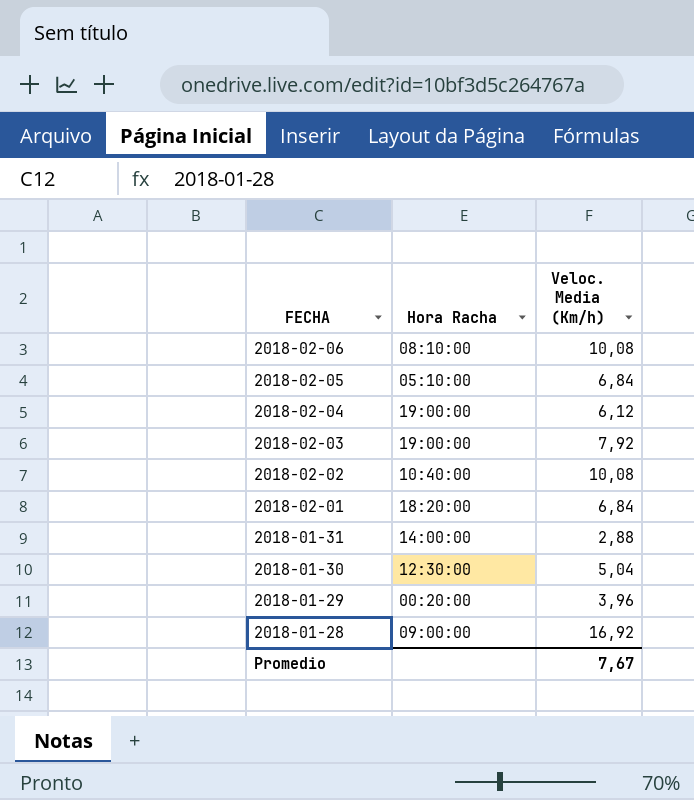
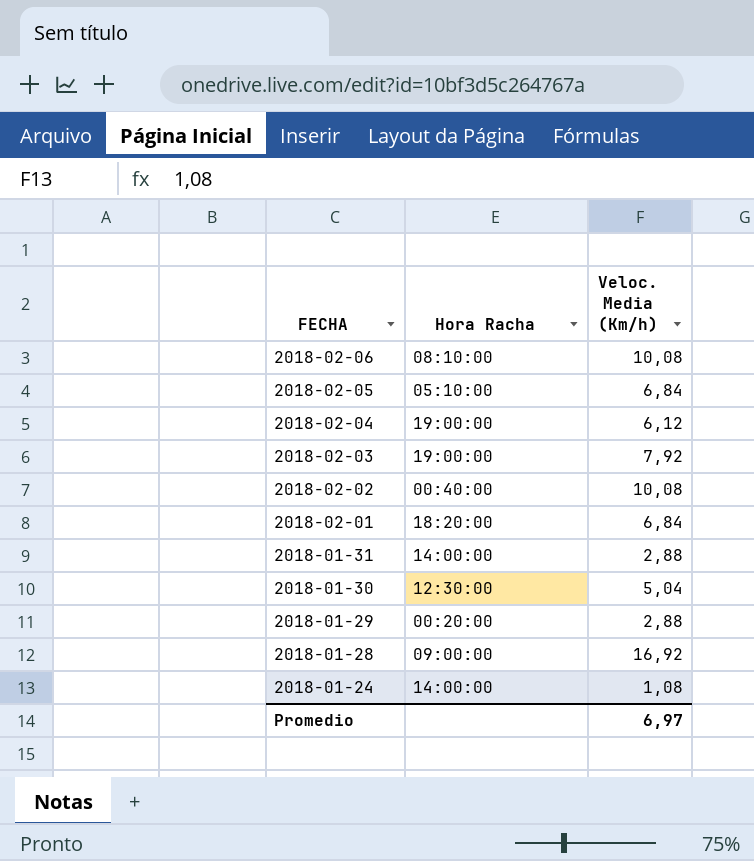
2018-02-02 | Hora Racha: 10:40:00 -> 00:40:00
2018-01-29 | Veloc. Media (Km/h): 3,96 -> 2,88
row 2018-01-24: none -> 14:00:00 | 1,08
Promedio | Veloc. Media (Km/h): 7,67 -> 6,97

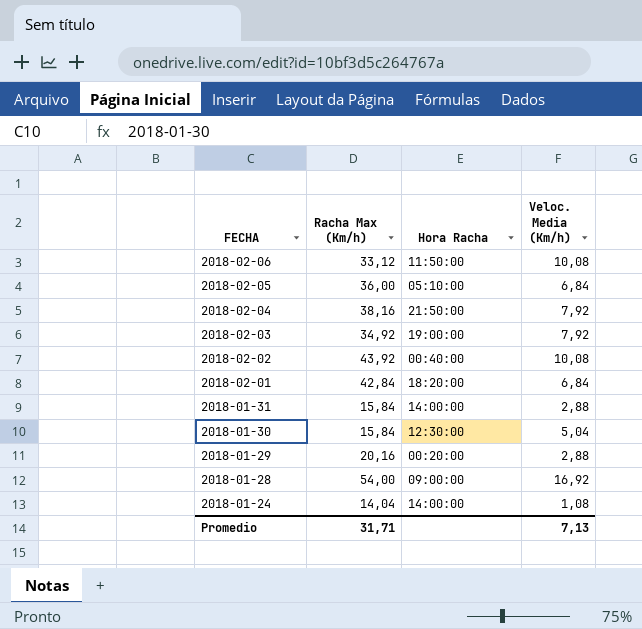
column Racha Max (Km/h) | position: none -> 2
2018-02-06 | Hora Racha: 08:10:00 -> 11:50:00
2018-02-04 | Hora Racha: 19:00:00 -> 21:50:00
2018-02-04 | Veloc. Media (Km/h): 6,12 -> 7,92
Promedio | Veloc. Media (Km/h): 6,97 -> 7,13

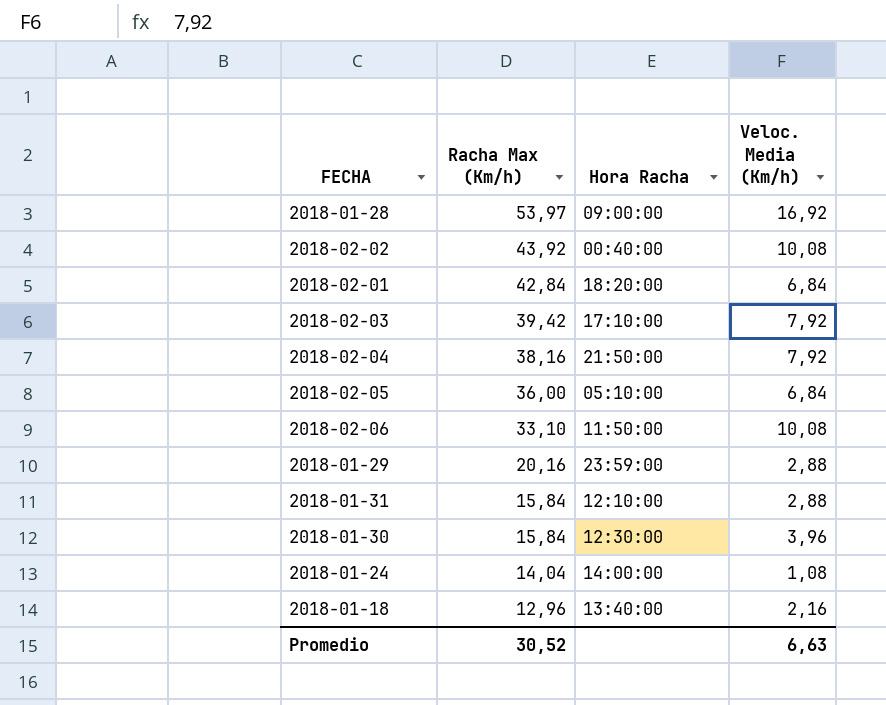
row order: FECHA descending -> Racha Max (Km/h) descending
2018-01-28 | Racha Max (Km/h): 54,00 -> 53,97
2018-02-03 | Racha Max (Km/h): 34,92 -> 39,42
2018-02-03 | Hora Racha: 19:00:00 -> 17:10:00
2018-02-06 | Racha Max (Km/h): 33,12 -> 33,10
2018-01-29 | Hora Racha: 00:20:00 -> 23:59:00
2018-01-31 | Hora Racha: 14:00:00 -> 12:10:00
2018-01-30 | Veloc. Media (Km/h): 5,04 -> 3,96
row 2018-01-18: none -> 12,96 | 13:40:00 | 2,16
Promedio | Racha Max (Km/h): 31,71 -> 30,52
Promedio | Veloc. Media (Km/h): 7,13 -> 6,63

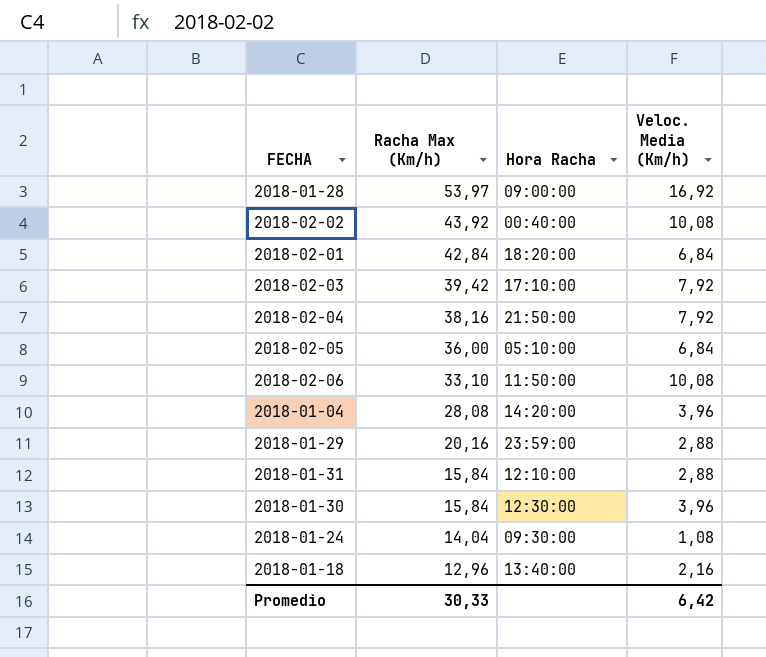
row 2018-01-04: none -> 28,08 | 14:20:00 | 3,96
2018-01-24 | Hora Racha: 14:00:00 -> 09:30:00
Promedio | Racha Max (Km/h): 30,52 -> 30,33
Promedio | Veloc. Media (Km/h): 6,63 -> 6,42

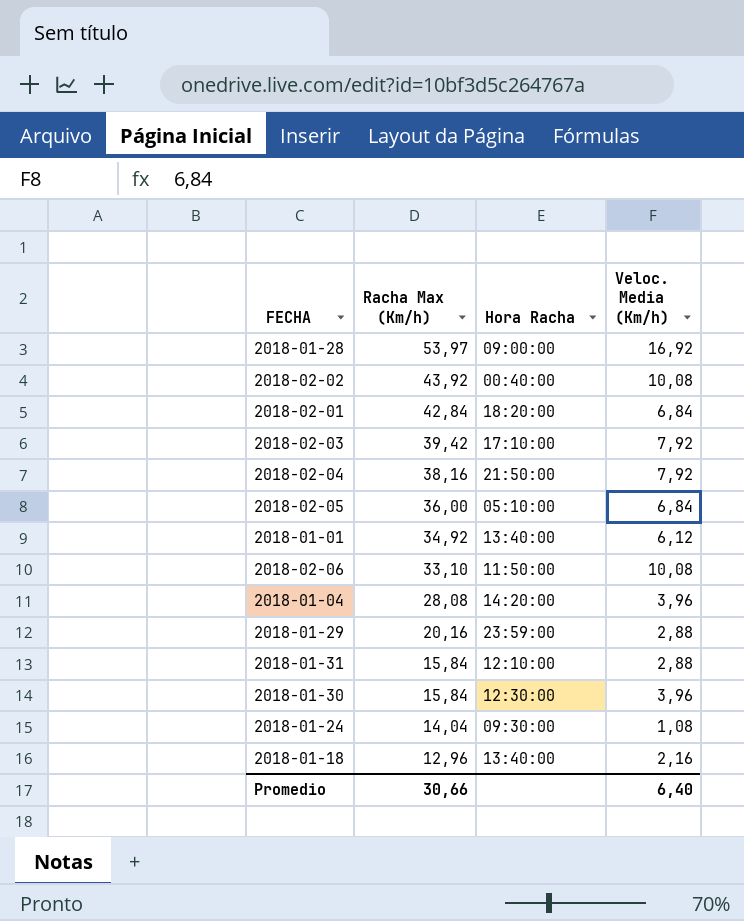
row 2018-01-01: none -> 34,92 | 13:40:00 | 6,12
Promedio | Racha Max (Km/h): 30,33 -> 30,66
Promedio | Veloc. Media (Km/h): 6,42 -> 6,40

